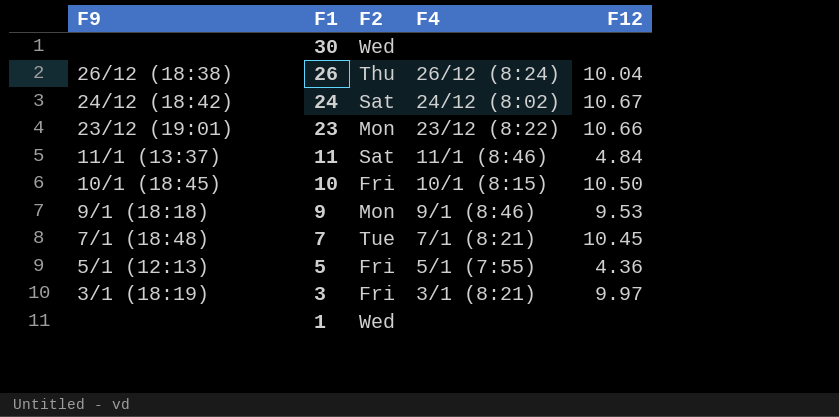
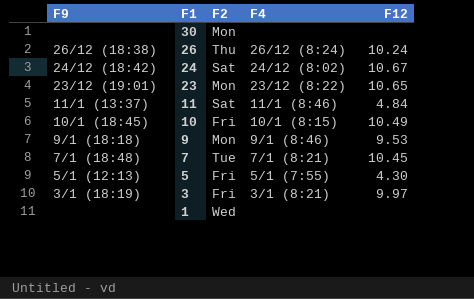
30 | F2: Wed -> Mon
26 | F12: 10.04 -> 10.24
23 | F12: 10.66 -> 10.65
10 | F12: 10.50 -> 10.49
5 | F12: 4.36 -> 4.30

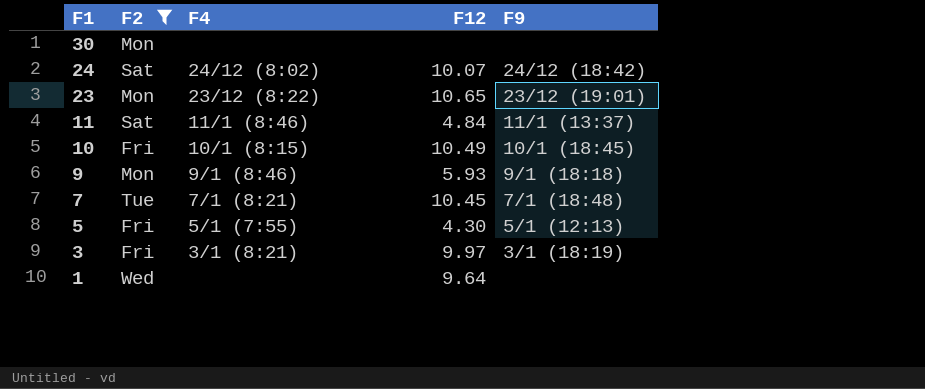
filter: none -> F2 != Thu
column F9 | position: 1 -> 5
24 | F12: 10.67 -> 10.07
9 | F12: 9.53 -> 5.93
1 | F12: none -> 9.64

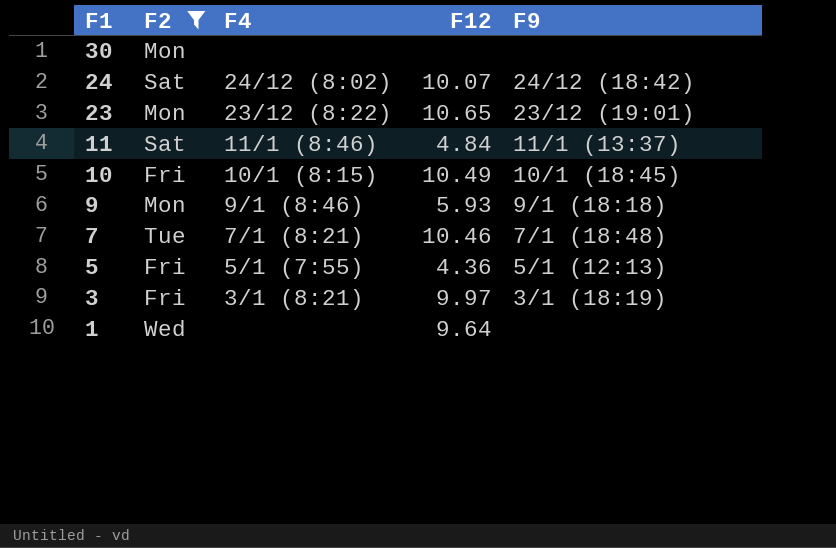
7 | F12: 10.45 -> 10.46
5 | F12: 4.30 -> 4.36

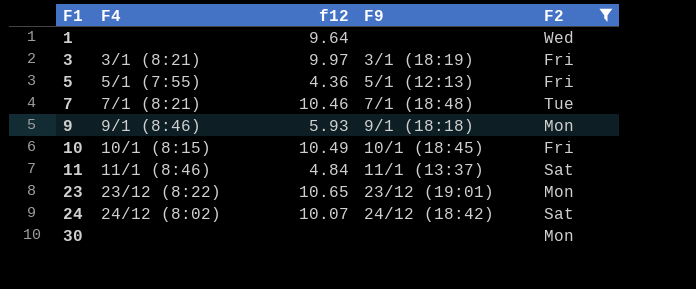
row order: F1 descending -> F1 ascending
column name: F12 -> f12
column F2 | position: 2 -> 5

